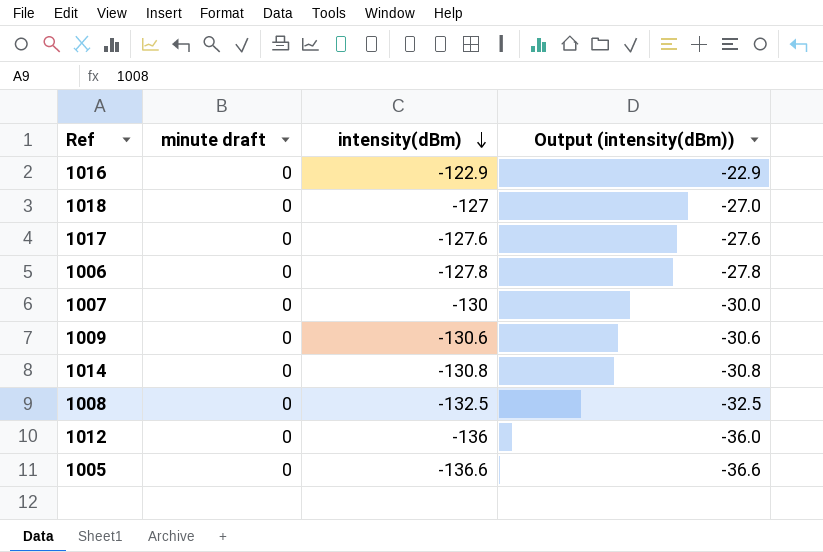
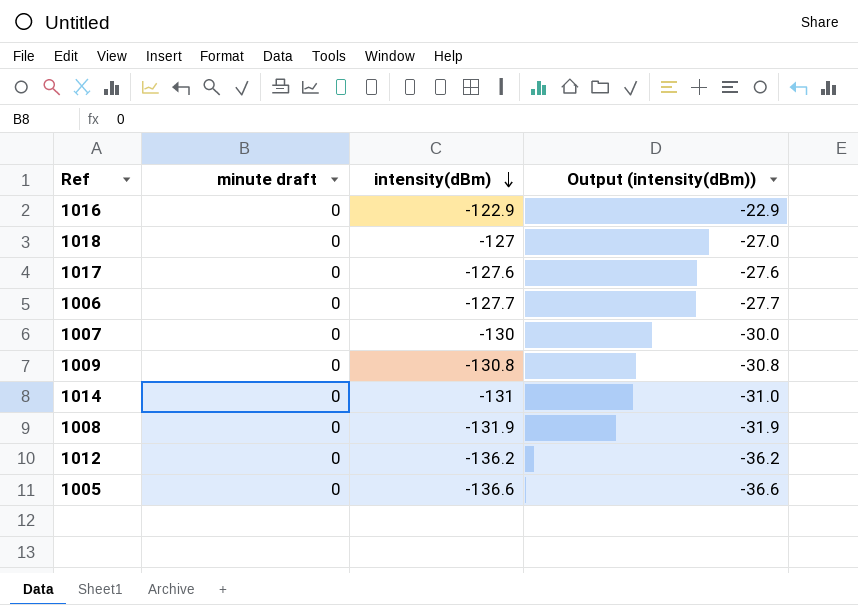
1006 | intensity(dBm): -127.8 -> -127.7
1006 | Output (intensity(dBm)): -27.8 -> -27.7
1009 | intensity(dBm): -130.6 -> -130.8
1009 | Output (intensity(dBm)): -30.6 -> -30.8
1014 | intensity(dBm): -130.8 -> -131
1014 | Output (intensity(dBm)): -30.8 -> -31.0
1008 | intensity(dBm): -132.5 -> -131.9
1008 | Output (intensity(dBm)): -32.5 -> -31.9
1012 | intensity(dBm): -136 -> -136.2
1012 | Output (intensity(dBm)): -36.0 -> -36.2

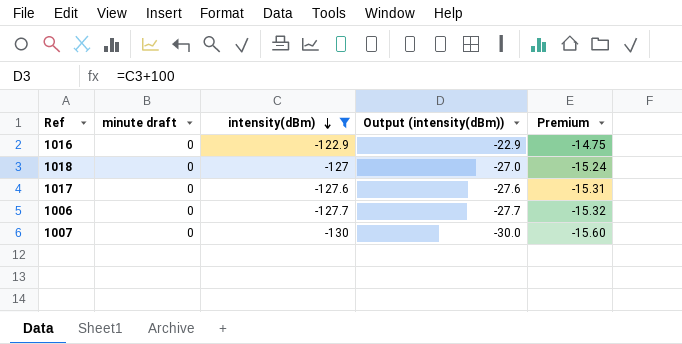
filter: none -> intensity(dBm) >= -130
column Premium | formula: none -> [intensity(dBm)] * 0.12

